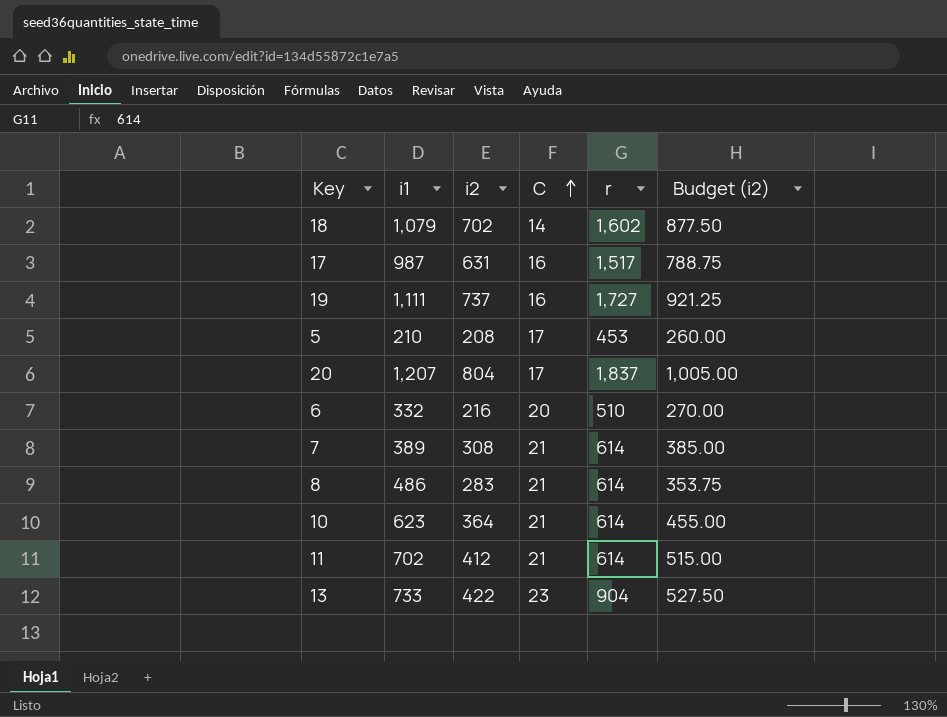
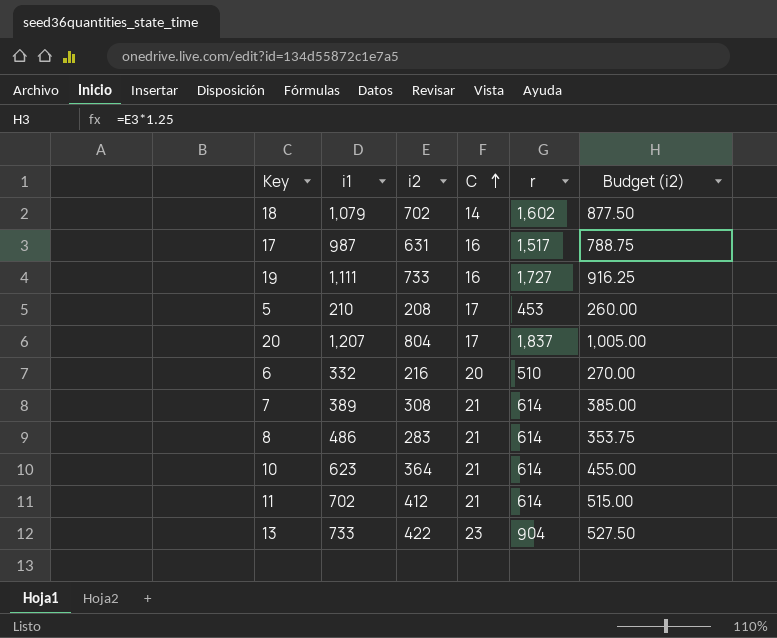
19 | i2: 737 -> 733
19 | Budget (i2): 921.25 -> 916.25

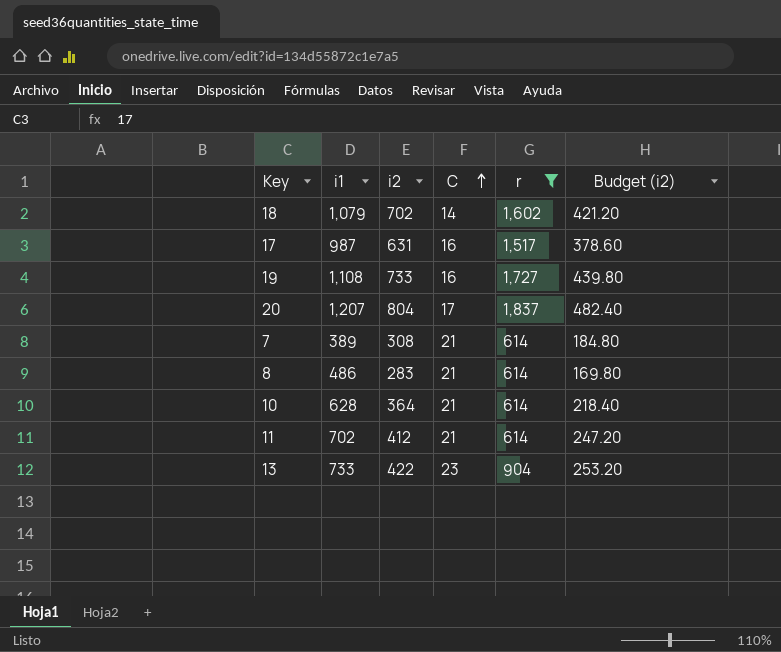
filter: none -> r >= 614
column Budget (i2) | formula: [i2] * 1.25 -> [i2] * 0.6
19 | i1: 1,111 -> 1,108
10 | i1: 623 -> 628

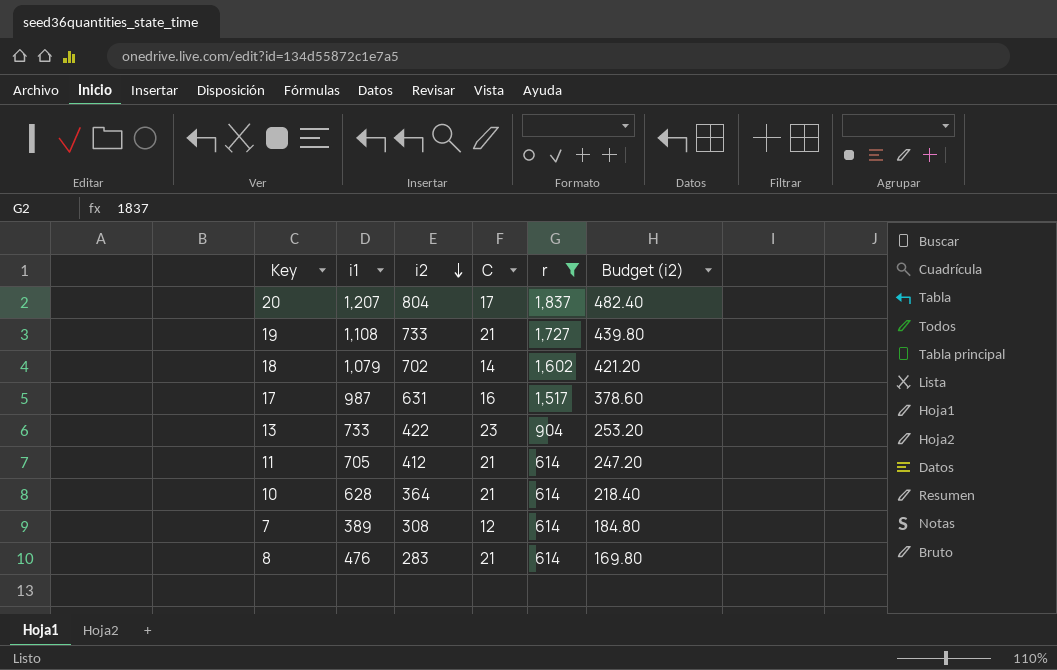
row order: C ascending -> i2 descending
19 | C: 16 -> 21
11 | i1: 702 -> 705
7 | C: 21 -> 12
8 | i1: 486 -> 476

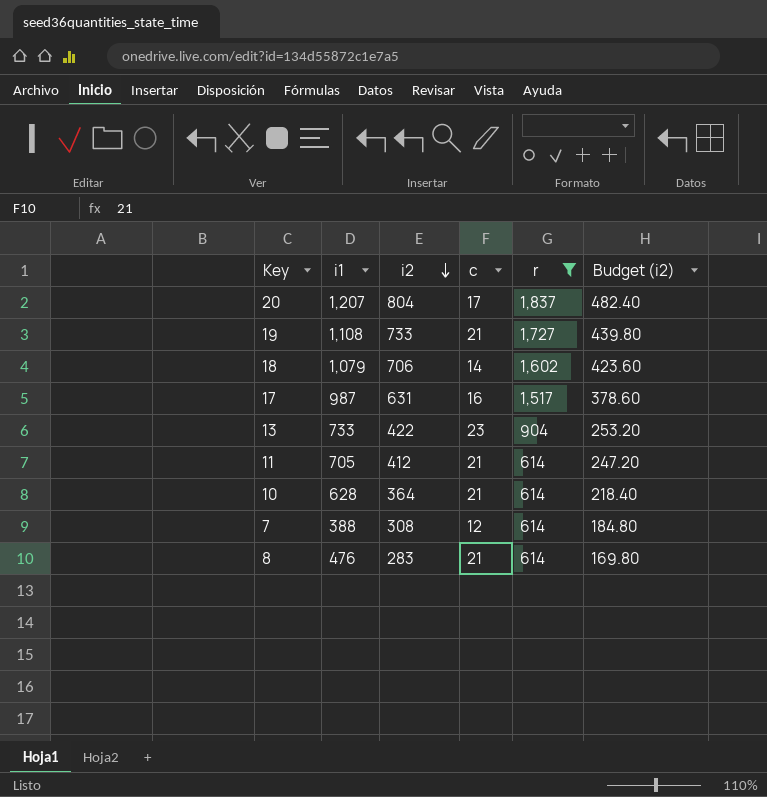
column name: C -> c
18 | i2: 702 -> 706
18 | Budget (i2): 421.20 -> 423.60
7 | i1: 389 -> 388

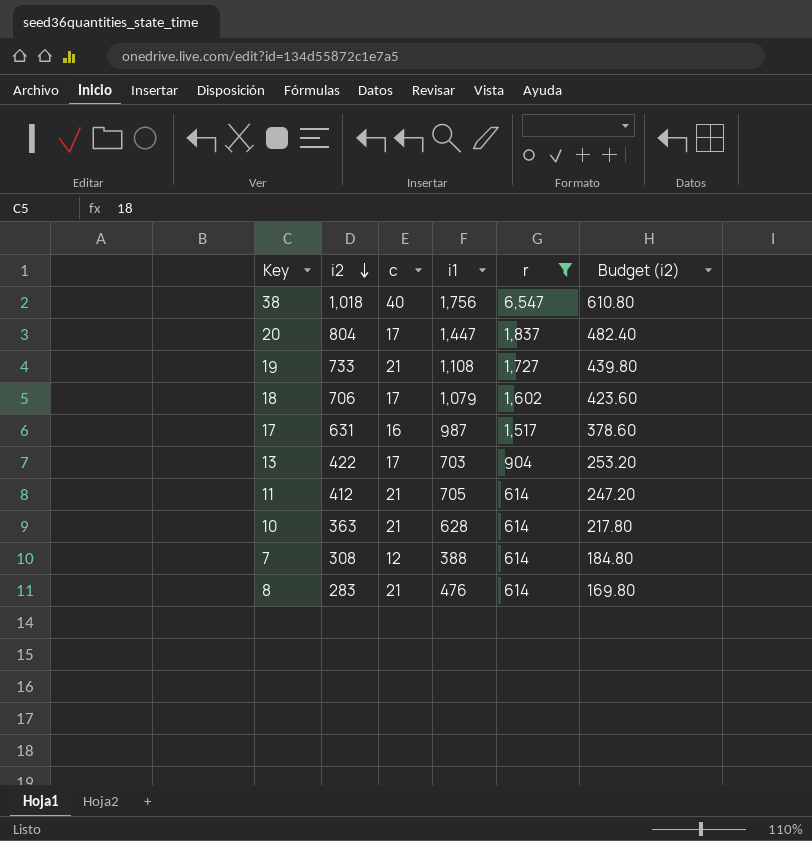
column i1 | position: 2 -> 4
row 38: none -> 1,018 | 40 | 1,756 | 6,547 | 610.80
20 | i1: 1,207 -> 1,447
18 | c: 14 -> 17
13 | c: 23 -> 17
13 | i1: 733 -> 703
10 | i2: 364 -> 363
10 | Budget (i2): 218.40 -> 217.80

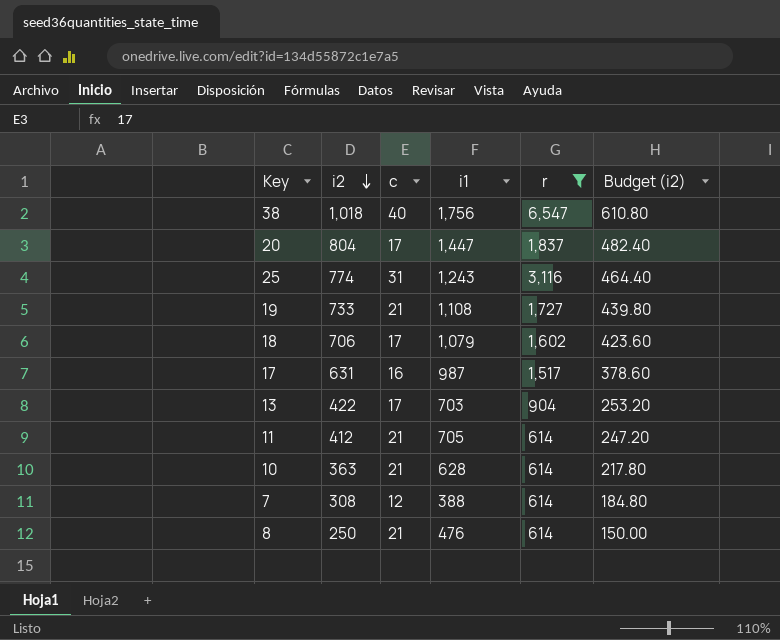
row 25: none -> 774 | 31 | 1,243 | 3,116 | 464.40
8 | i2: 283 -> 250
8 | Budget (i2): 169.80 -> 150.00

